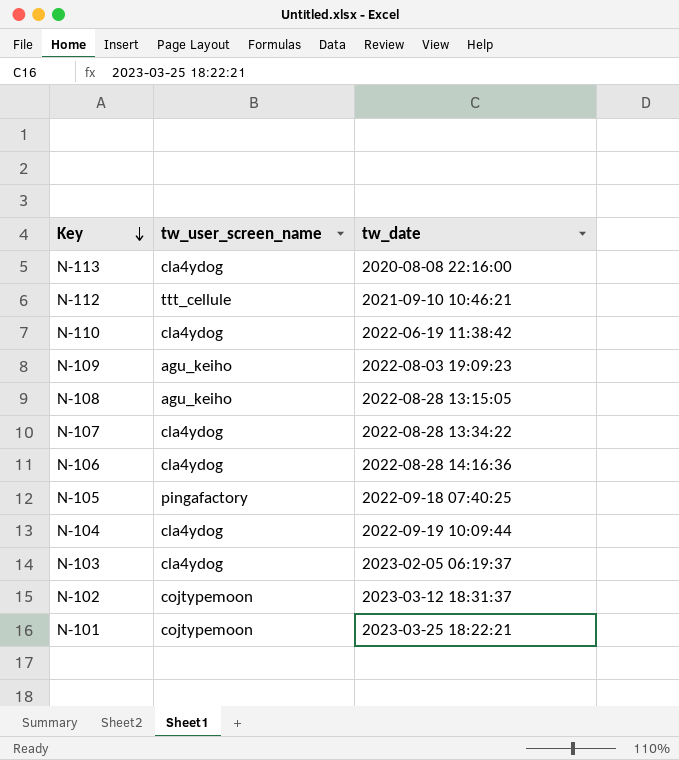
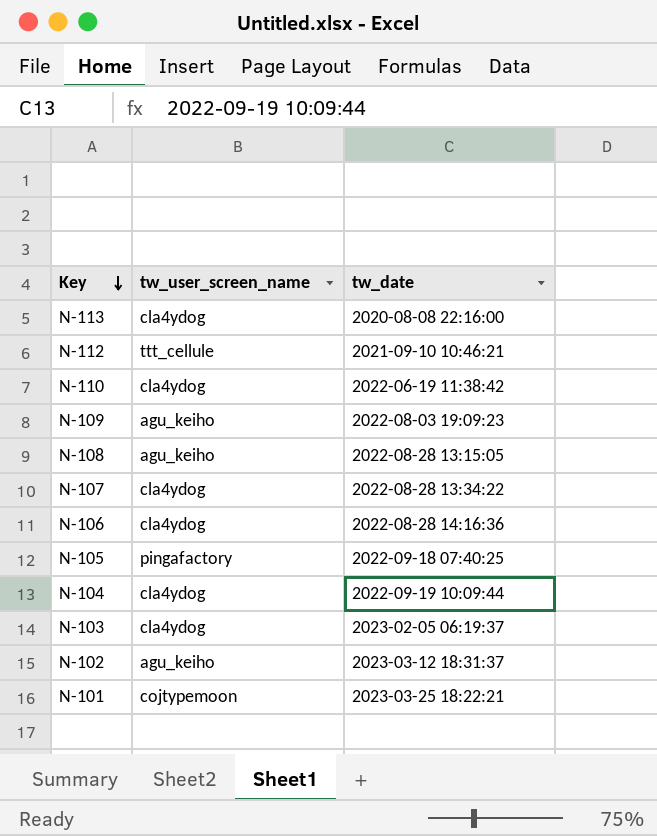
N-102 | tw_user_screen_name: cojtypemoon -> agu_keiho

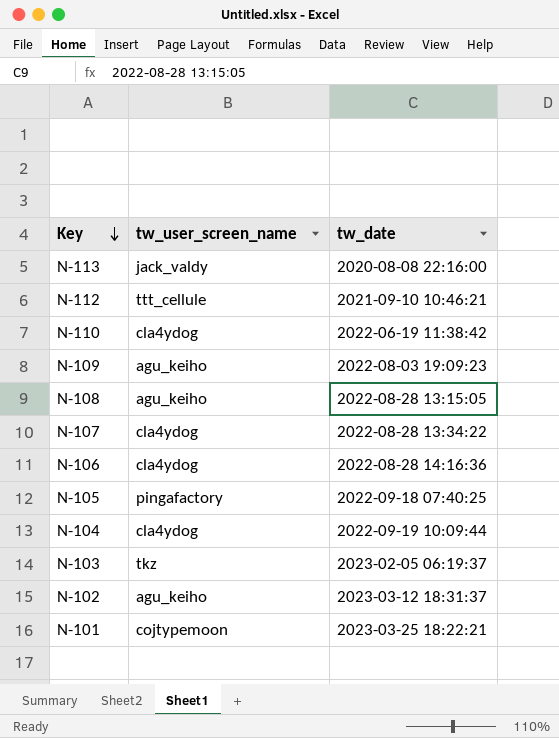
N-113 | tw_user_screen_name: cla4ydog -> jack_valdy
N-103 | tw_user_screen_name: cla4ydog -> tkz

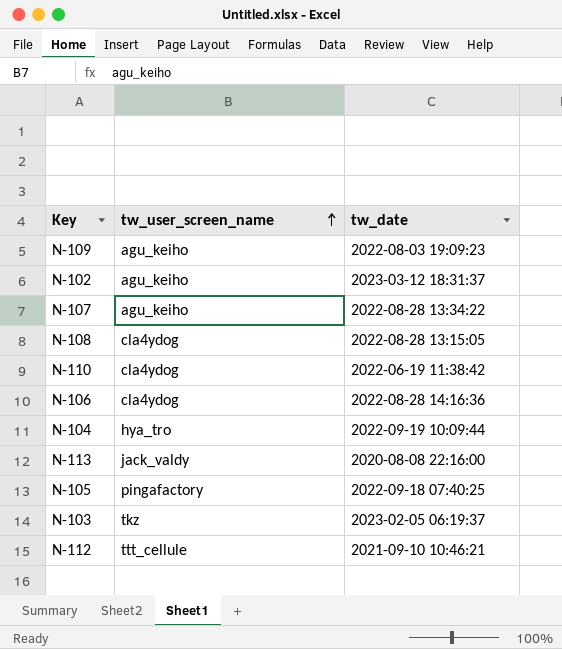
row order: Key descending -> tw_user_screen_name ascending
row N-101: cojtypemoon | 2023-03-25 18:22:21 -> none
N-107 | tw_user_screen_name: cla4ydog -> agu_keiho
N-108 | tw_user_screen_name: agu_keiho -> cla4ydog
N-104 | tw_user_screen_name: cla4ydog -> hya_tro

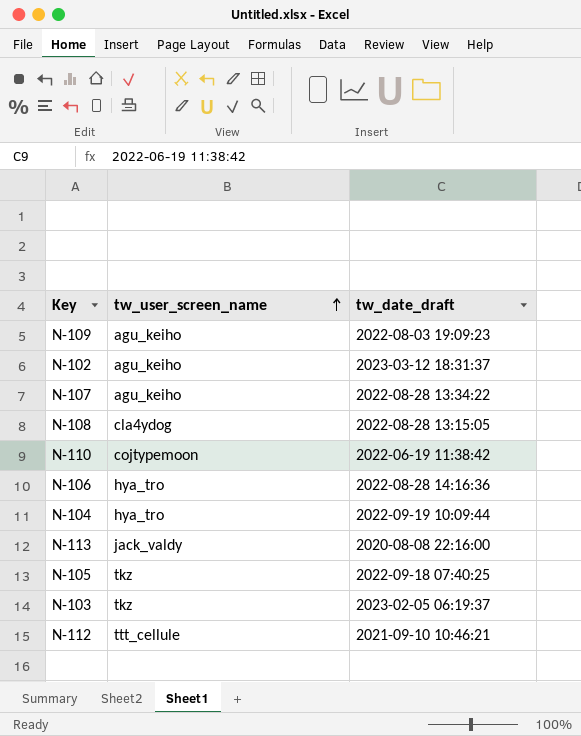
column name: tw_date -> tw_date_draft
N-110 | tw_user_screen_name: cla4ydog -> cojtypemoon
N-106 | tw_user_screen_name: cla4ydog -> hya_tro
N-105 | tw_user_screen_name: pingafactory -> tkz

